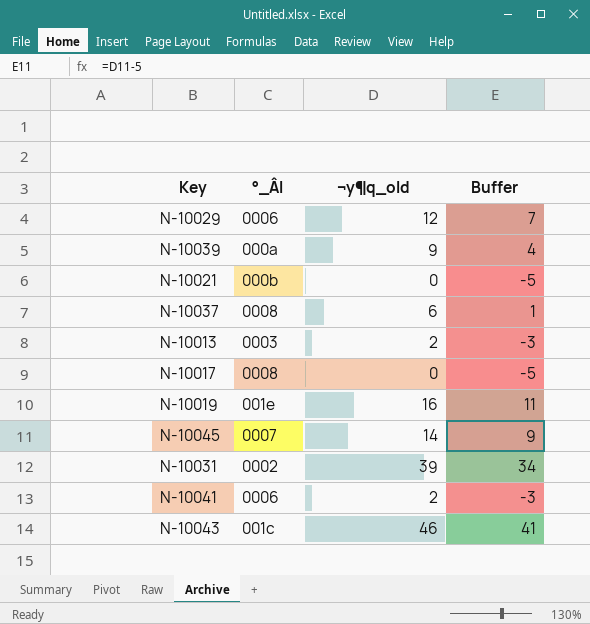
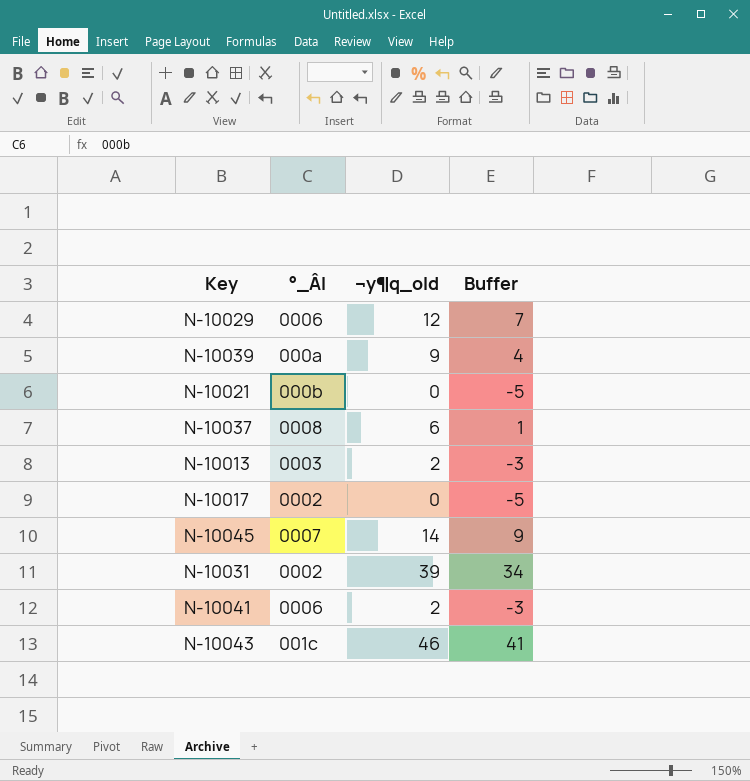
row N-10019: 001e | 16 | 11 -> none
N-10017 | °_ÂI: 0008 -> 0002

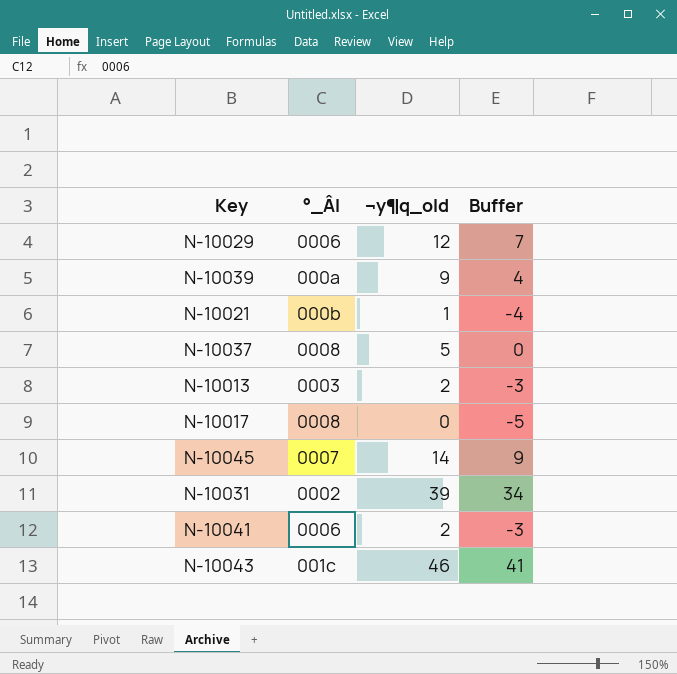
N-10021 | ¬y¶q_old: 0 -> 1
N-10021 | Buffer: -5 -> -4
N-10037 | ¬y¶q_old: 6 -> 5
N-10037 | Buffer: 1 -> 0
N-10017 | °_ÂI: 0002 -> 0008

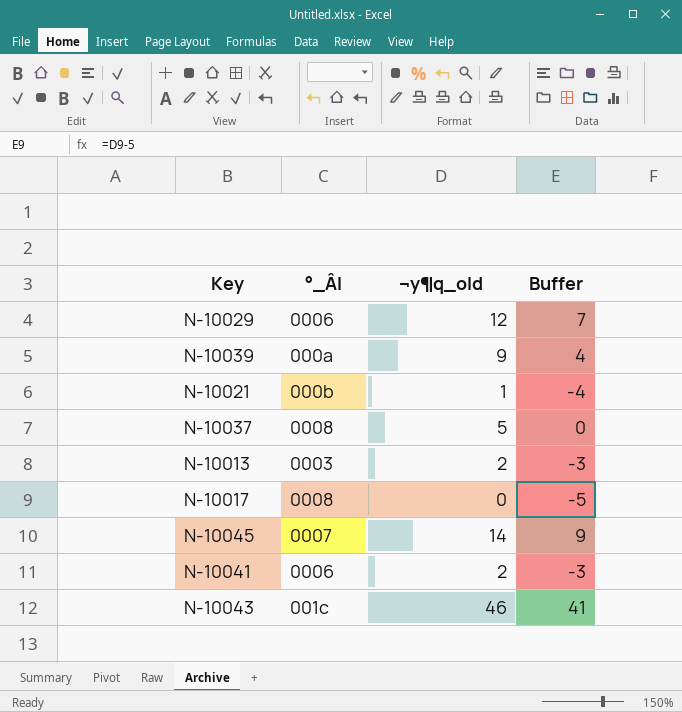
row N-10031: 0002 | 39 | 34 -> none

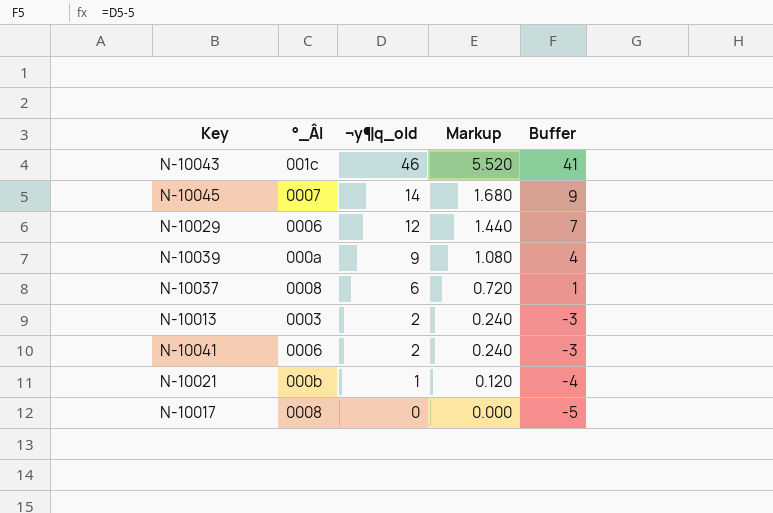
row order: none -> ¬y¶q_old descending
column Markup | formula: none -> [¬y¶q_old] * 0.12
N-10037 | ¬y¶q_old: 5 -> 6
N-10037 | Buffer: 0 -> 1

